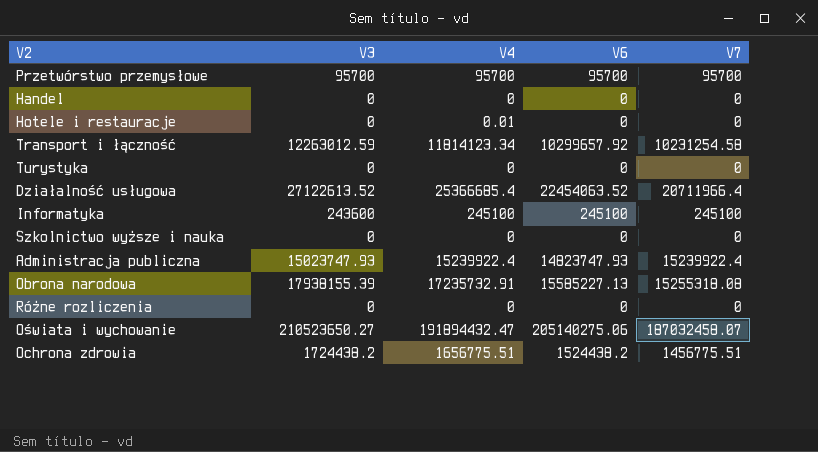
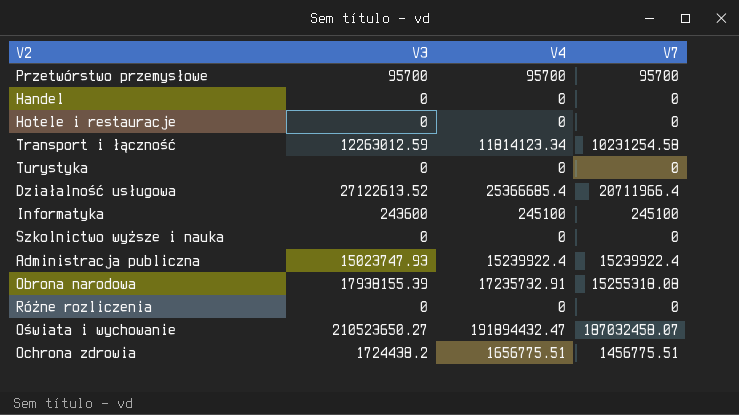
column V6 | position: 4 -> none
Hotele i restauracje | V4: 0.01 -> 0

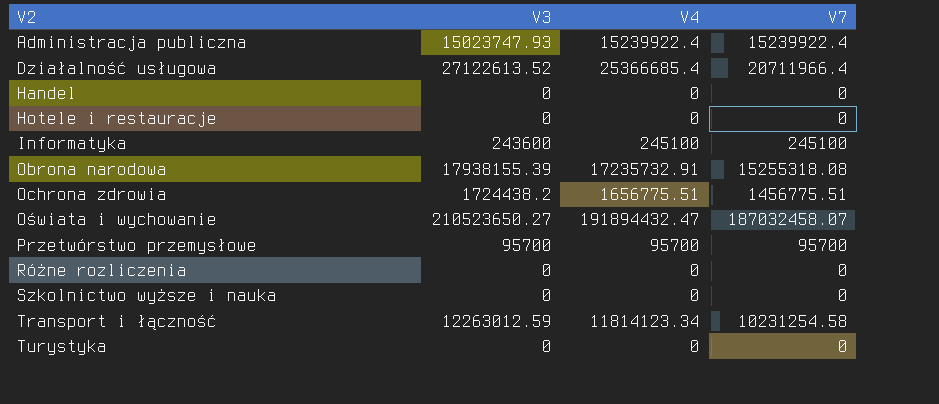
row order: none -> V2 ascending

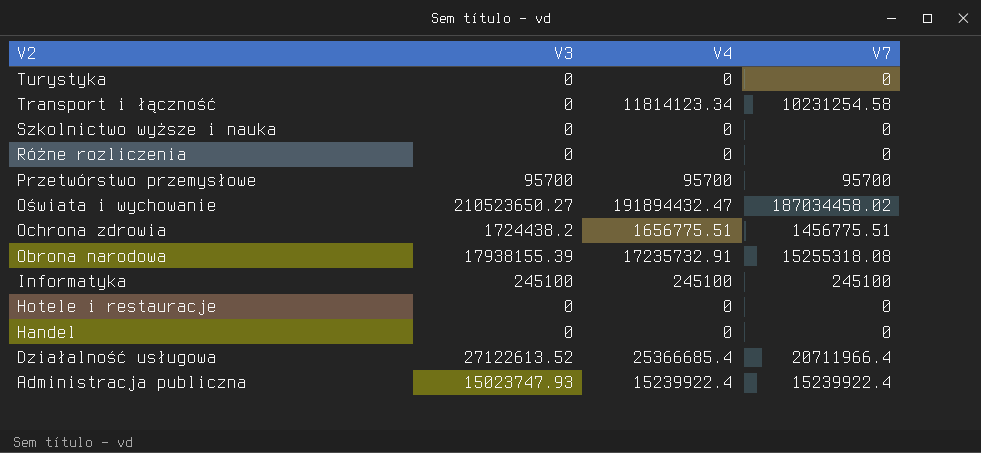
row order: V2 ascending -> V2 descending
Transport i łączność | V3: 12263012.59 -> 0
Oświata i wychowanie | V7: 187032458.07 -> 187034458.02
Informatyka | V3: 243600 -> 245100

